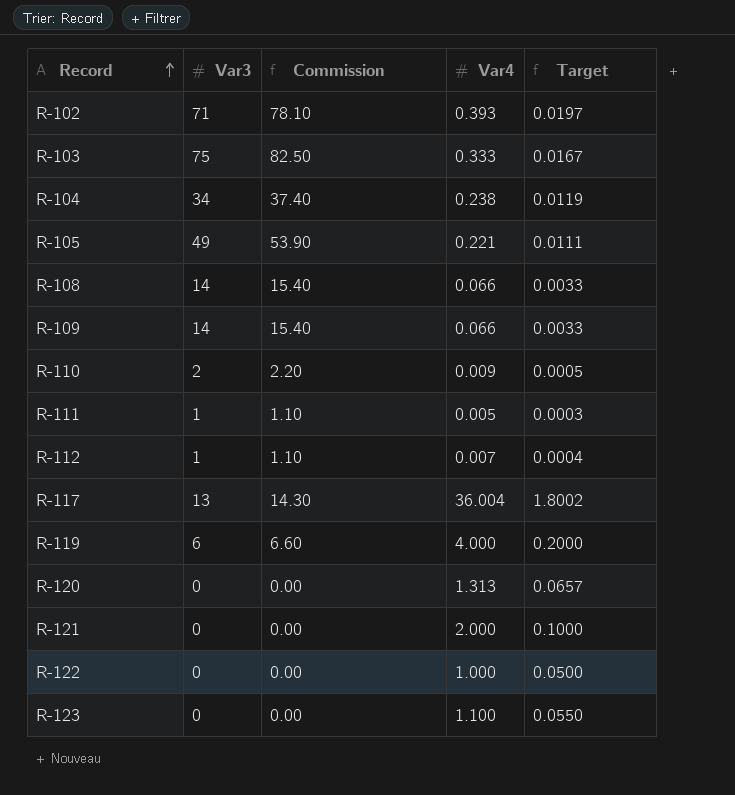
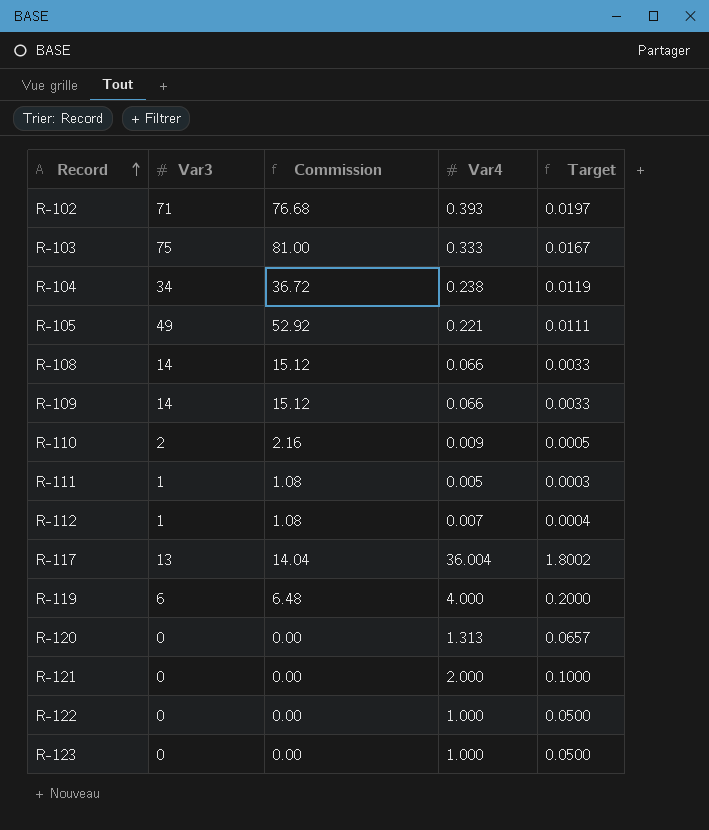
column Commission | formula: [Var3] * 1.1 -> [Var3] * 1.08
R-123 | Var4: 1.100 -> 1.000
R-123 | Target: 0.0550 -> 0.0500

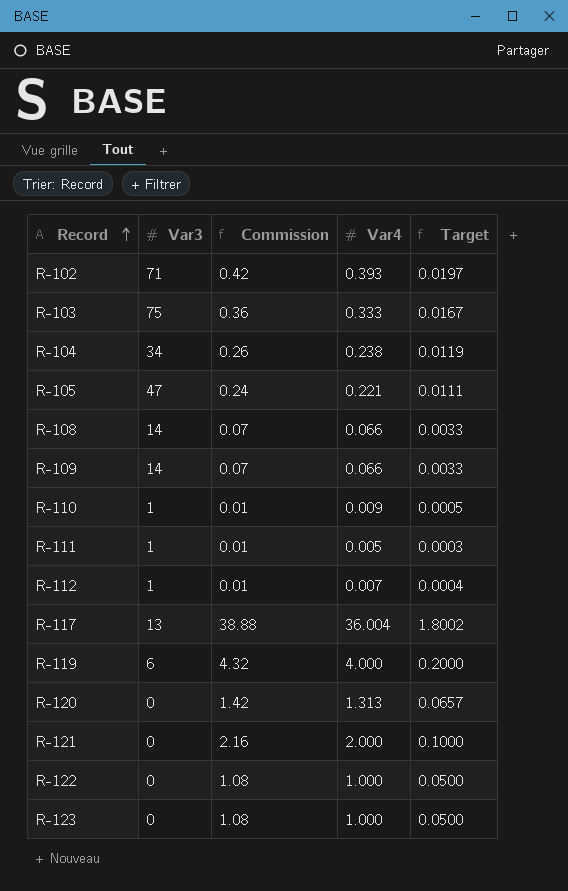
column Commission | formula: [Var3] * 1.08 -> [Var4] * 1.08
R-105 | Var3: 49 -> 47
R-110 | Var3: 2 -> 1

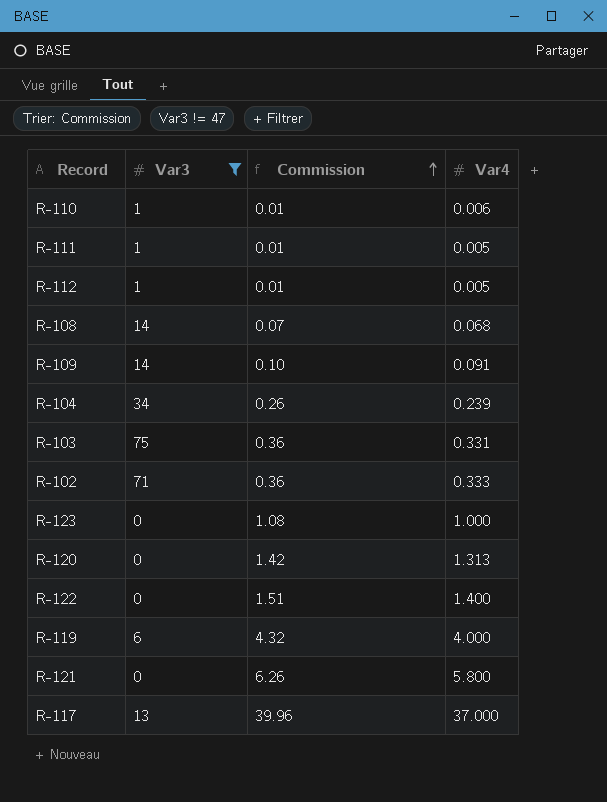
filter: none -> Var3 != 47
row order: Record ascending -> Commission ascending
column Target | formula: [Var4] * 0.05 -> none
R-110 | Var4: 0.009 -> 0.006
R-112 | Var4: 0.007 -> 0.005
R-108 | Var4: 0.066 -> 0.068
R-109 | Commission: 0.07 -> 0.10
R-109 | Var4: 0.066 -> 0.091
R-104 | Var4: 0.238 -> 0.239
R-103 | Var4: 0.333 -> 0.331
R-102 | Commission: 0.42 -> 0.36
R-102 | Var4: 0.393 -> 0.333
R-122 | Commission: 1.08 -> 1.51
R-122 | Var4: 1.000 -> 1.400
R-121 | Commission: 2.16 -> 6.26
R-121 | Var4: 2.000 -> 5.800
R-117 | Commission: 38.88 -> 39.96
R-117 | Var4: 36.004 -> 37.000

